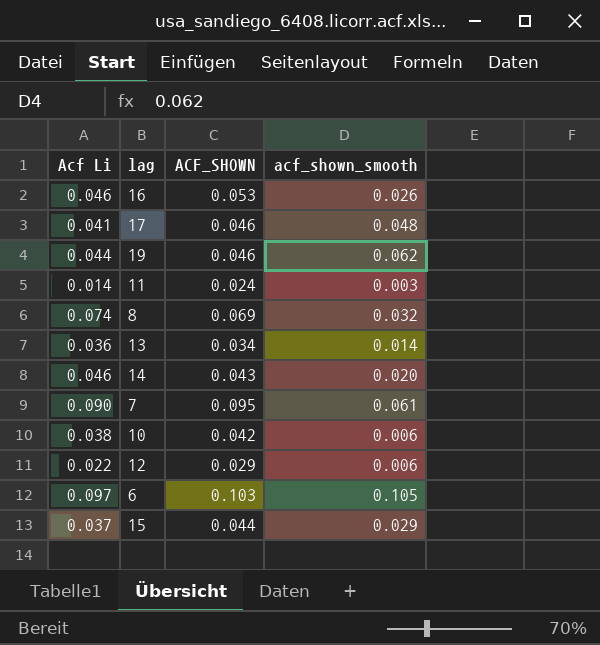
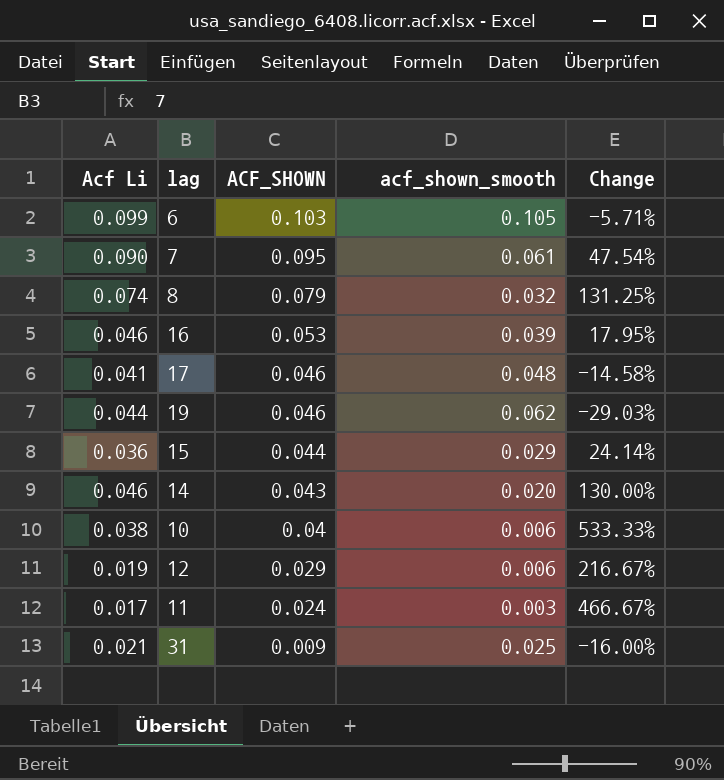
row order: none -> ACF_SHOWN descending
column Change | formula: none -> ([Acf Li] - [acf_shown_smooth]) / [acf_shown_smooth]
row 13: 0.036 | 0.034 | 0.014 -> none
6 | Acf Li: 0.097 -> 0.099
8 | ACF_SHOWN: 0.069 -> 0.079
16 | acf_shown_smooth: 0.026 -> 0.039
15 | Acf Li: 0.037 -> 0.036
10 | ACF_SHOWN: 0.042 -> 0.04
12 | Acf Li: 0.022 -> 0.019
11 | Acf Li: 0.014 -> 0.017
row 31: none -> 0.021 | 0.009 | 0.025 | -16.00%

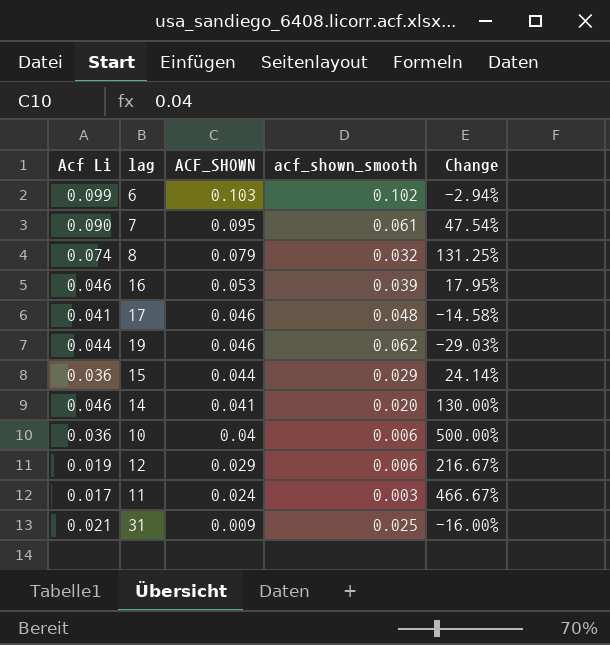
6 | acf_shown_smooth: 0.105 -> 0.102
6 | Change: -5.71% -> -2.94%
14 | ACF_SHOWN: 0.043 -> 0.041
10 | Acf Li: 0.038 -> 0.036
10 | Change: 533.33% -> 500.00%

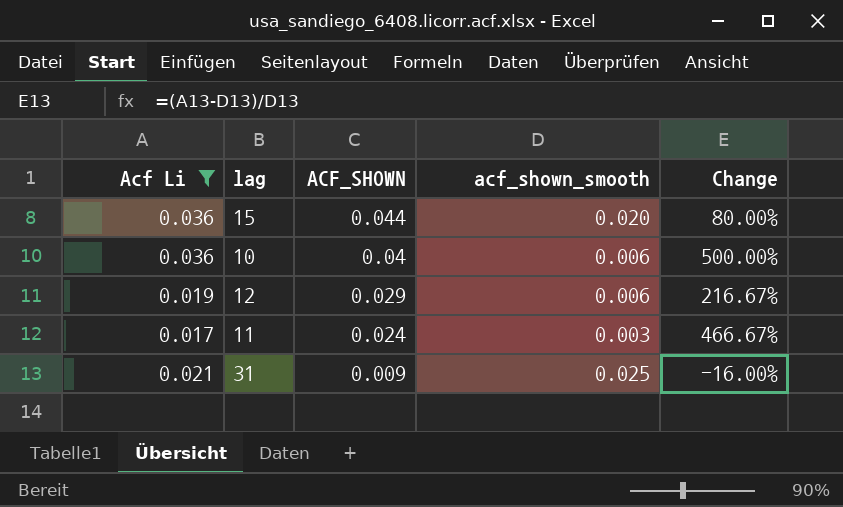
filter: none -> Acf Li <= 0.036
15 | acf_shown_smooth: 0.029 -> 0.020
15 | Change: 24.14% -> 80.00%

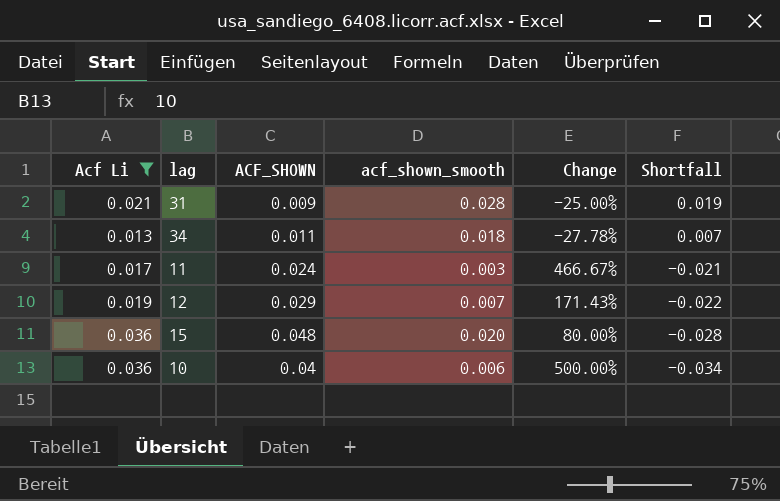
row order: ACF_SHOWN descending -> Shortfall descending
column Shortfall | formula: none -> [acf_shown_smooth] - [ACF_SHOWN]
31 | acf_shown_smooth: 0.025 -> 0.028
31 | Change: -16.00% -> -25.00%
row 34: none -> 0.013 | 0.011 | 0.018 | -27.78% | 0.007
12 | acf_shown_smooth: 0.006 -> 0.007
12 | Change: 216.67% -> 171.43%
15 | ACF_SHOWN: 0.044 -> 0.048

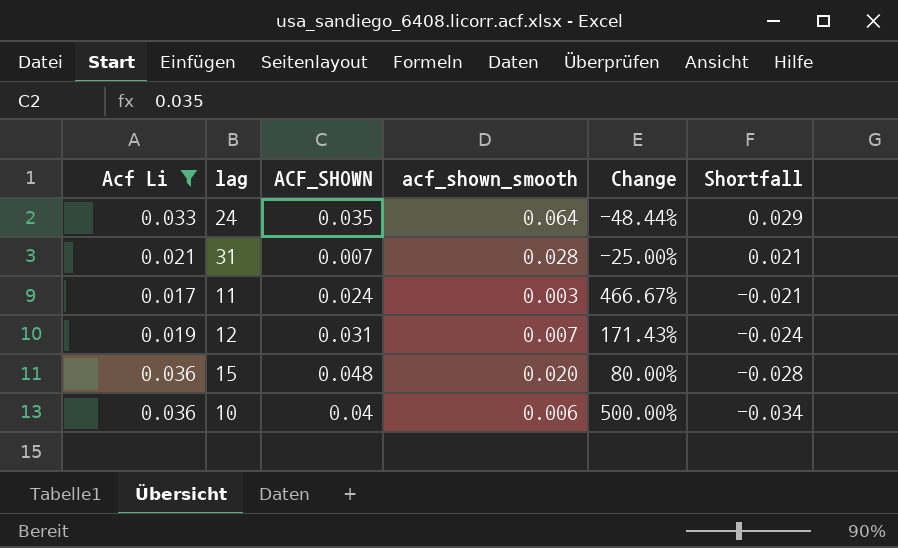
row 34: 0.013 | 0.011 | 0.018 | -27.78% | 0.007 -> none
row 24: none -> 0.033 | 0.035 | 0.064 | -48.44% | 0.029
31 | ACF_SHOWN: 0.009 -> 0.007
31 | Shortfall: 0.019 -> 0.021
12 | ACF_SHOWN: 0.029 -> 0.031
12 | Shortfall: -0.022 -> -0.024

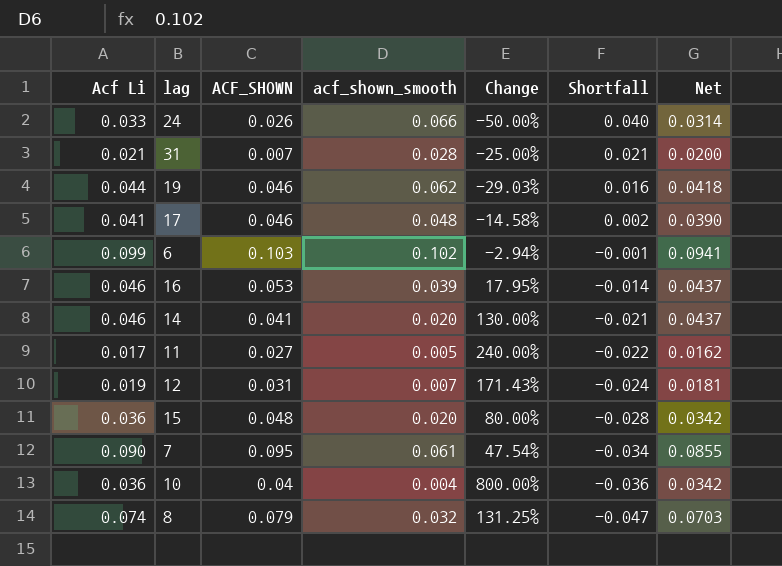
filter: Acf Li <= 0.036 -> none
column Net | formula: none -> [Acf Li] * 0.95
24 | ACF_SHOWN: 0.035 -> 0.026
24 | acf_shown_smooth: 0.064 -> 0.066
24 | Change: -48.44% -> -50.00%
24 | Shortfall: 0.029 -> 0.040
11 | ACF_SHOWN: 0.024 -> 0.027
11 | acf_shown_smooth: 0.003 -> 0.005
11 | Change: 466.67% -> 240.00%
11 | Shortfall: -0.021 -> -0.022
10 | acf_shown_smooth: 0.006 -> 0.004
10 | Change: 500.00% -> 800.00%
10 | Shortfall: -0.034 -> -0.036

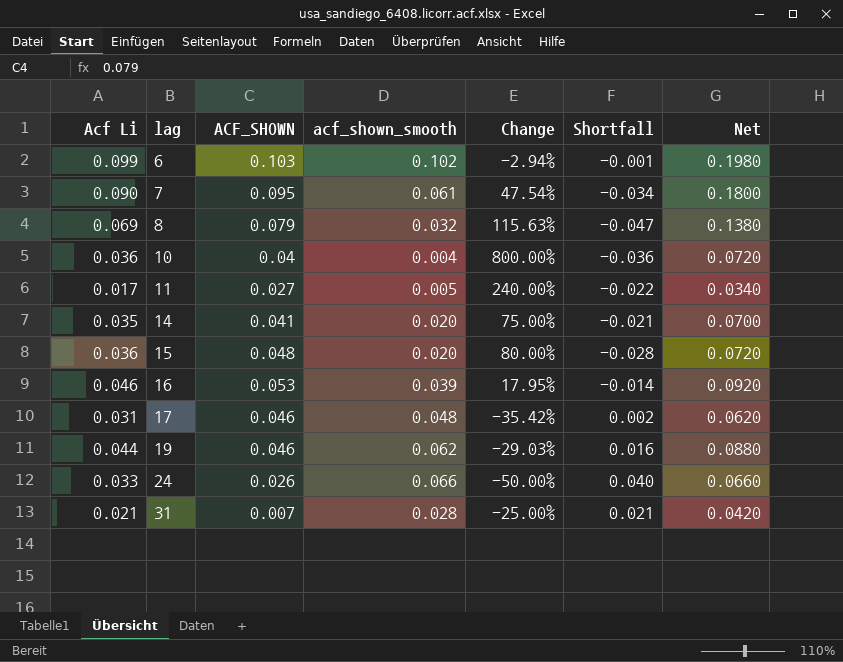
row order: Shortfall descending -> lag ascending
column Net | formula: [Acf Li] * 0.95 -> [Acf Li] * 2
row 12: 0.019 | 0.031 | 0.007 | 171.43% | -0.024 | 0.0181 -> none
8 | Acf Li: 0.074 -> 0.069
8 | Change: 131.25% -> 115.63%
14 | Acf Li: 0.046 -> 0.035
14 | Change: 130.00% -> 75.00%
17 | Acf Li: 0.041 -> 0.031
17 | Change: -14.58% -> -35.42%

